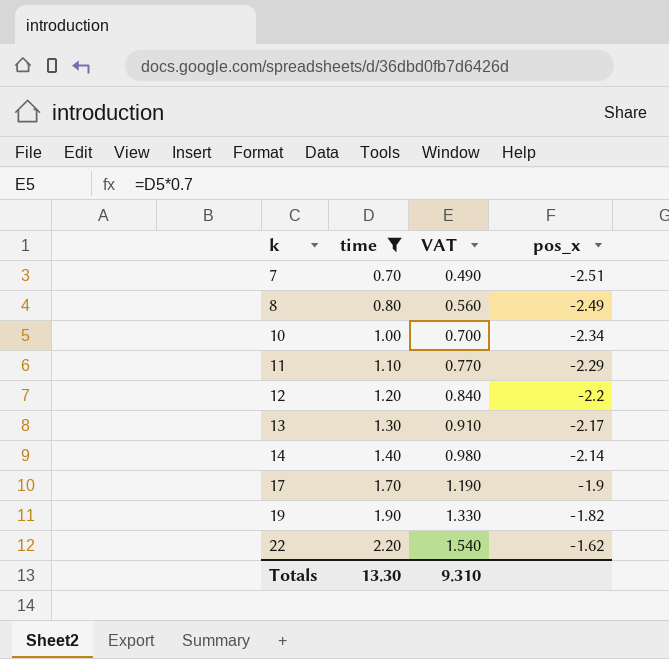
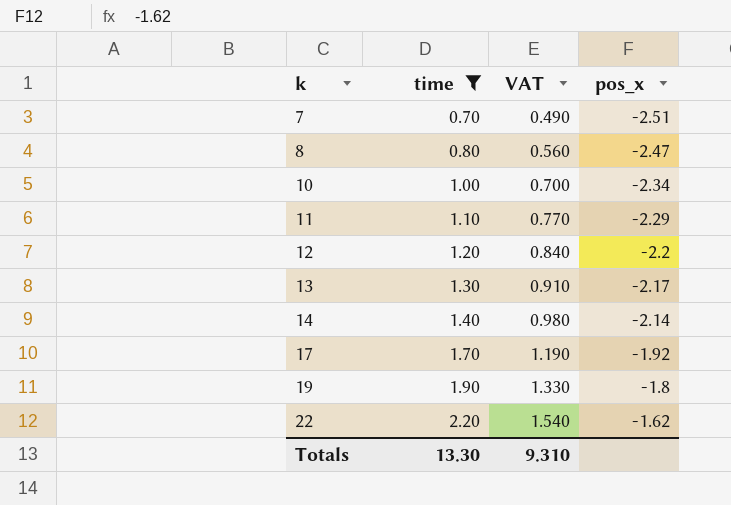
8 | pos_x: -2.49 -> -2.47
17 | pos_x: -1.9 -> -1.92
19 | pos_x: -1.82 -> -1.8

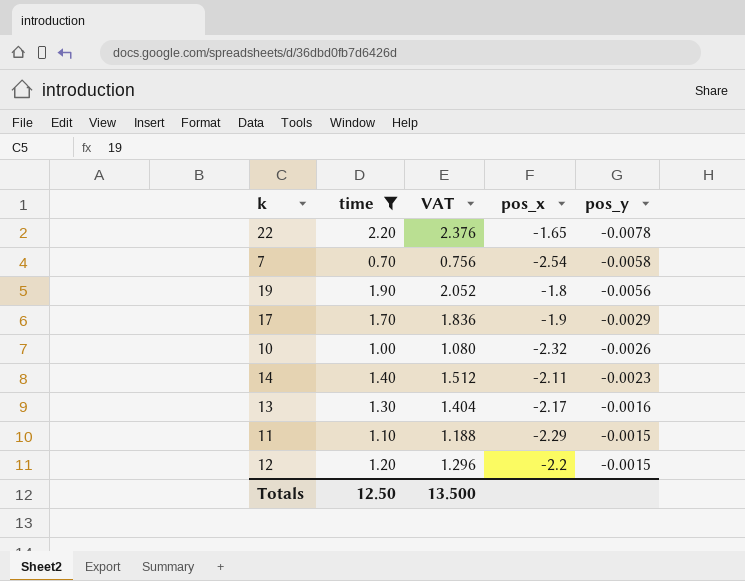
row order: k ascending -> pos_y ascending
column VAT | formula: [time] * 0.7 -> [time] * 1.08
column pos_y | position: none -> 5
row 8: 0.80 | 0.560 | -2.47 -> none
22 | pos_x: -1.62 -> -1.65
7 | pos_x: -2.51 -> -2.54
17 | pos_x: -1.92 -> -1.9
10 | pos_x: -2.34 -> -2.32
14 | pos_x: -2.14 -> -2.11
Totals | time: 13.30 -> 12.50
Totals | VAT: 9.310 -> 13.500

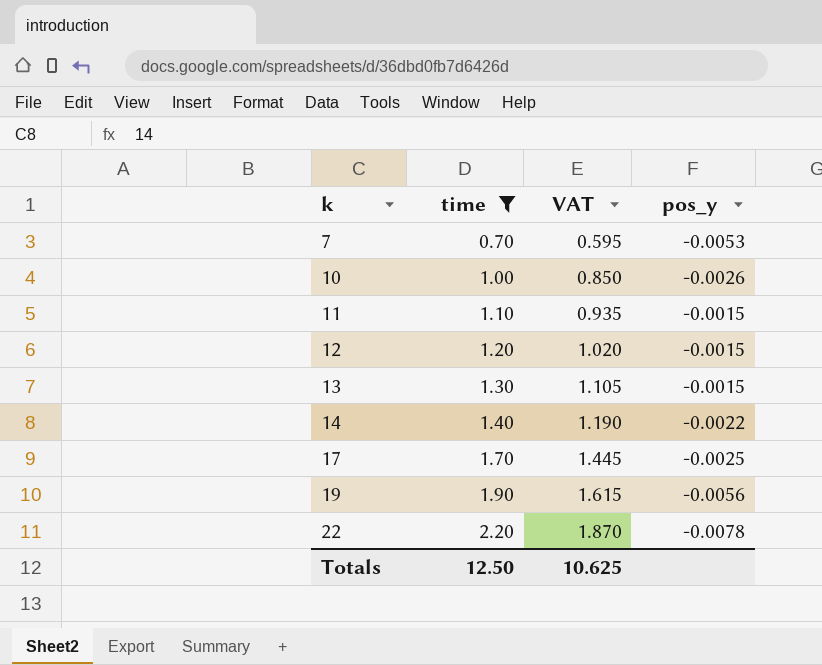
row order: pos_y ascending -> k ascending
column pos_x | position: 4 -> none
column VAT | formula: [time] * 1.08 -> [time] * 0.85
7 | pos_y: -0.0058 -> -0.0053
13 | pos_y: -0.0016 -> -0.0015
14 | pos_y: -0.0023 -> -0.0022
17 | pos_y: -0.0029 -> -0.0025
Totals | VAT: 13.500 -> 10.625

